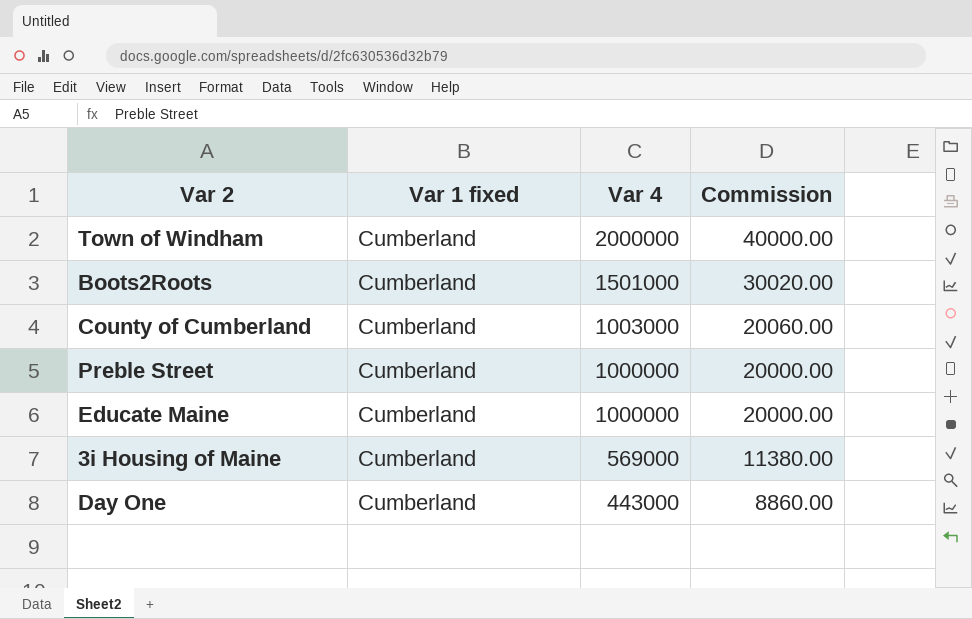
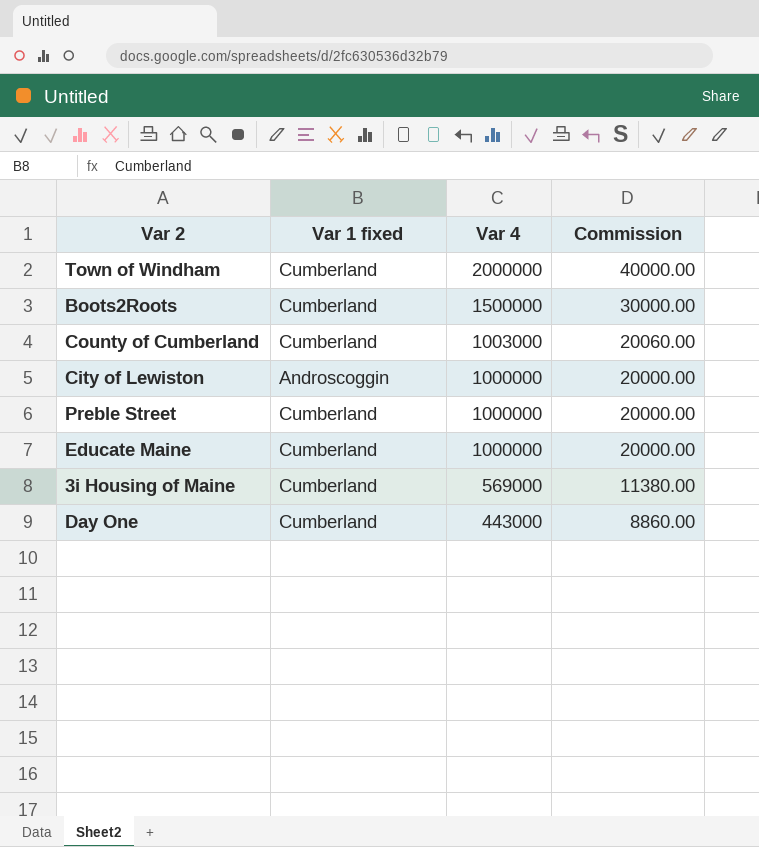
Boots2Roots | Var 4: 1501000 -> 1500000
Boots2Roots | Commission: 30020.00 -> 30000.00
row City of Lewiston: none -> Androscoggin | 1000000 | 20000.00

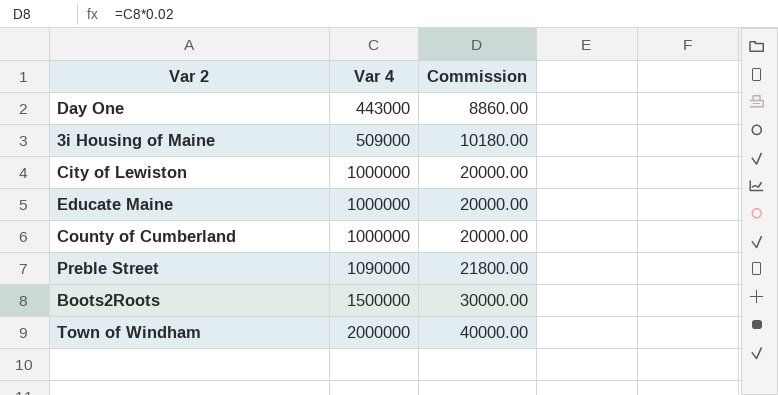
row order: Var 4 descending -> Var 4 ascending
column Var 1 fixed | position: 2 -> none
3i Housing of Maine | Var 4: 569000 -> 509000
3i Housing of Maine | Commission: 11380.00 -> 10180.00
County of Cumberland | Var 4: 1003000 -> 1000000
County of Cumberland | Commission: 20060.00 -> 20000.00
Preble Street | Var 4: 1000000 -> 1090000
Preble Street | Commission: 20000.00 -> 21800.00

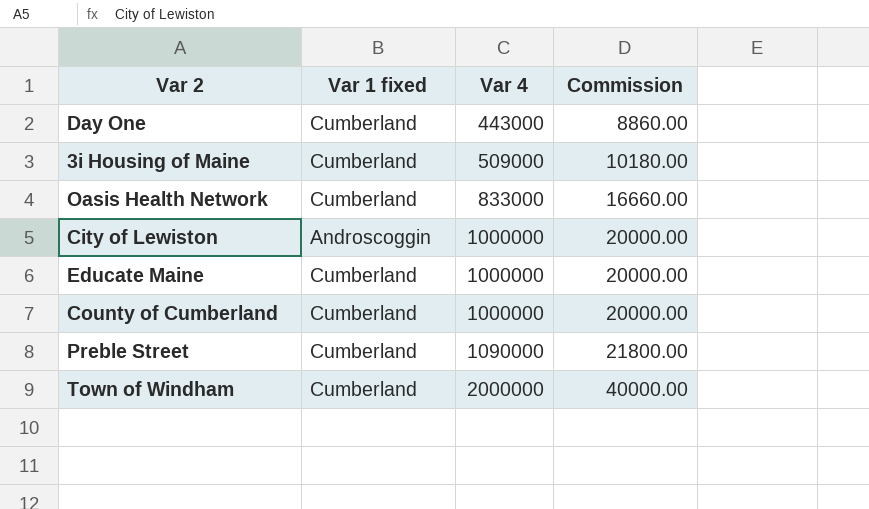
column Var 1 fixed | position: none -> 2
row Boots2Roots: 1500000 | 30000.00 -> none
row Oasis Health Network: none -> Cumberland | 833000 | 16660.00

